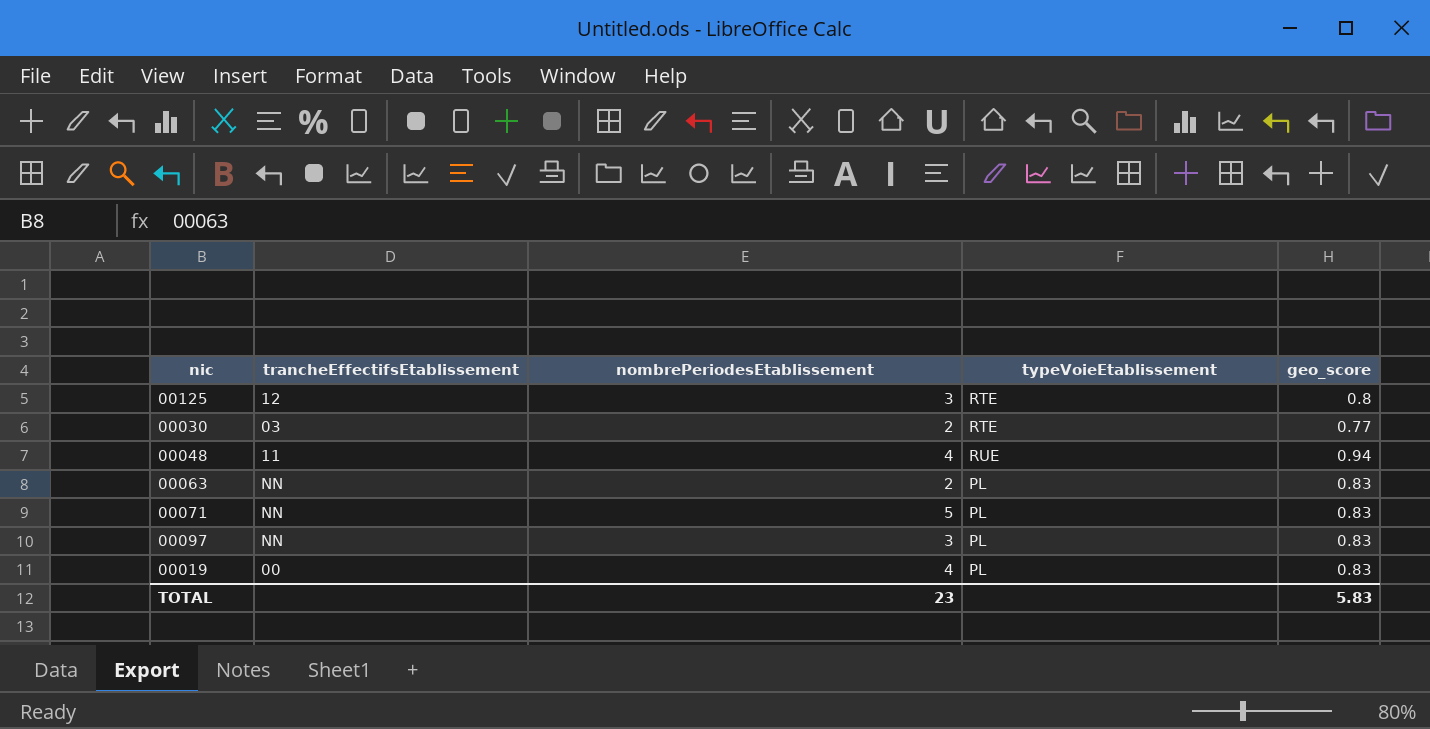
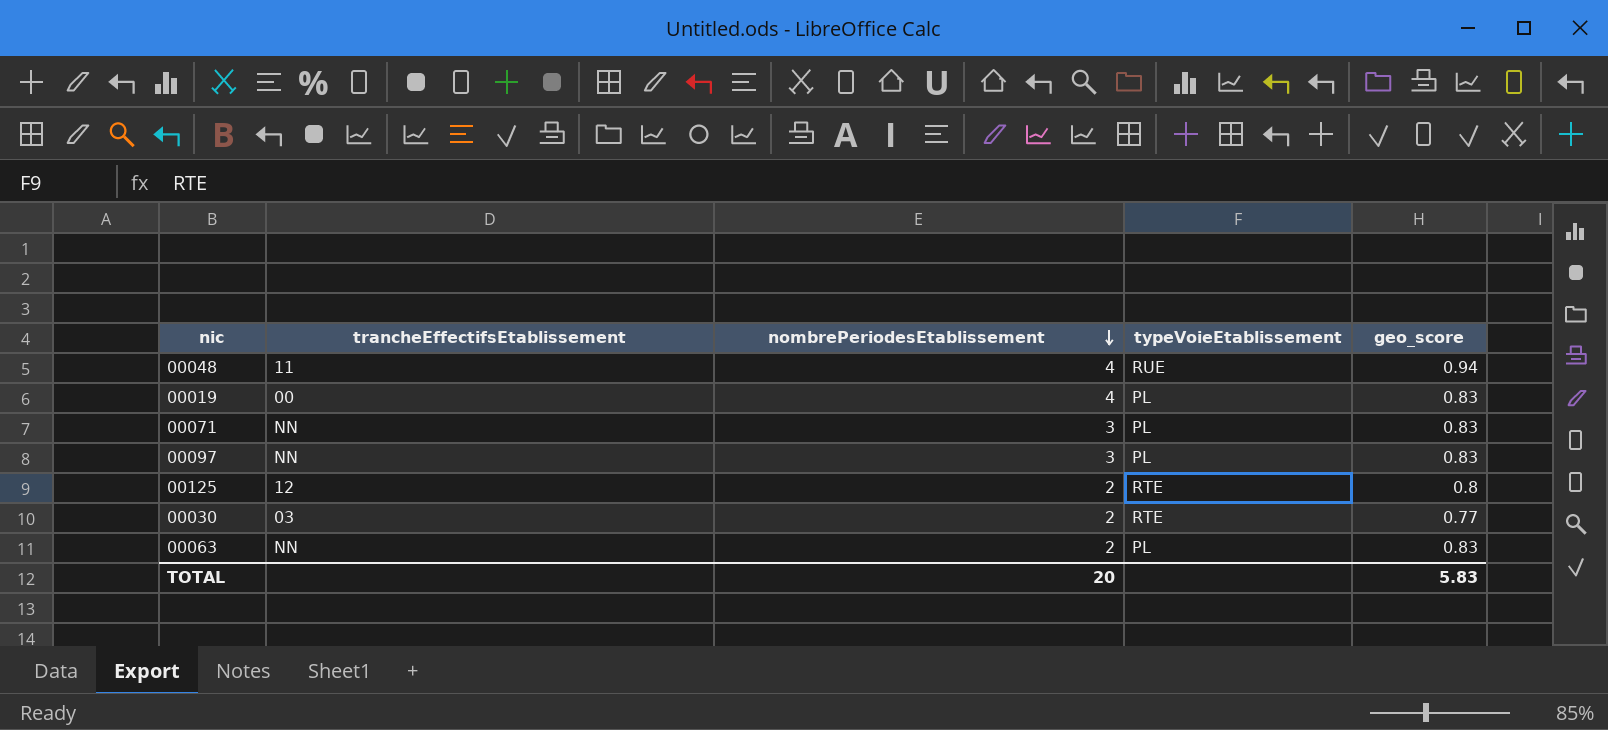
row order: none -> nombrePeriodesEtablissement descending
00071 | nombrePeriodesEtablissement: 5 -> 3
00125 | nombrePeriodesEtablissement: 3 -> 2
TOTAL | nombrePeriodesEtablissement: 23 -> 20

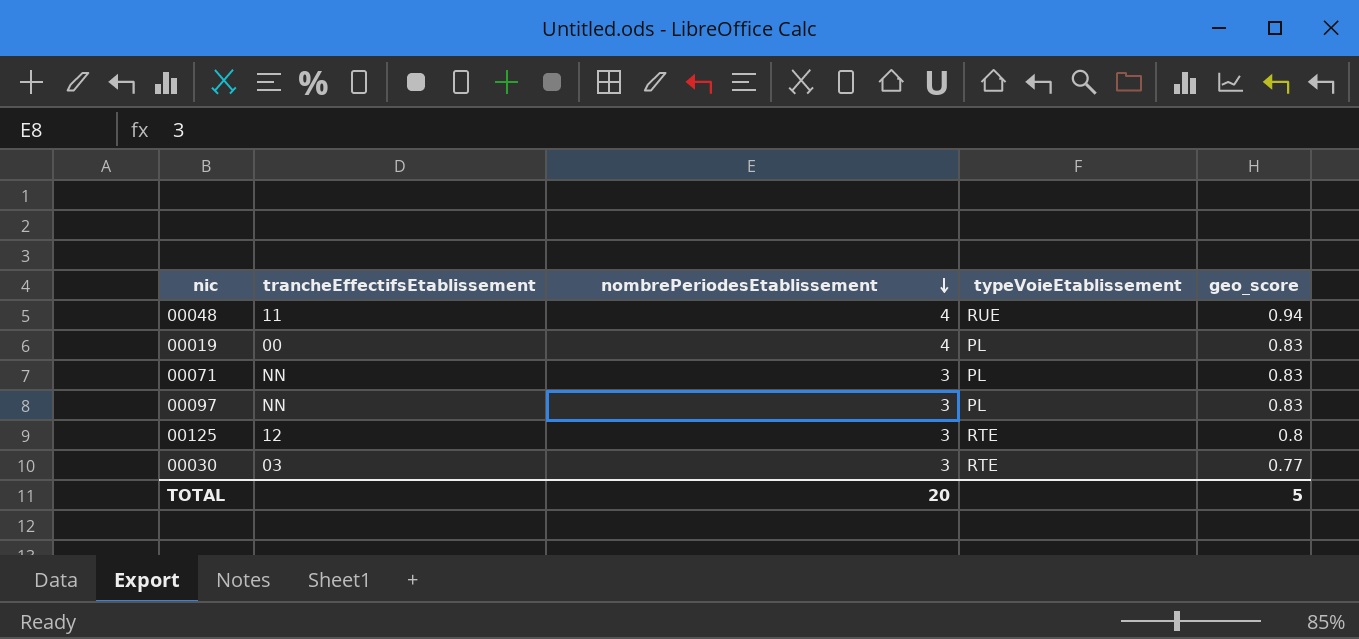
row 00063: NN | 2 | PL | 0.83 -> none
00125 | nombrePeriodesEtablissement: 2 -> 3
00030 | nombrePeriodesEtablissement: 2 -> 3
TOTAL | geo_score: 5.83 -> 5

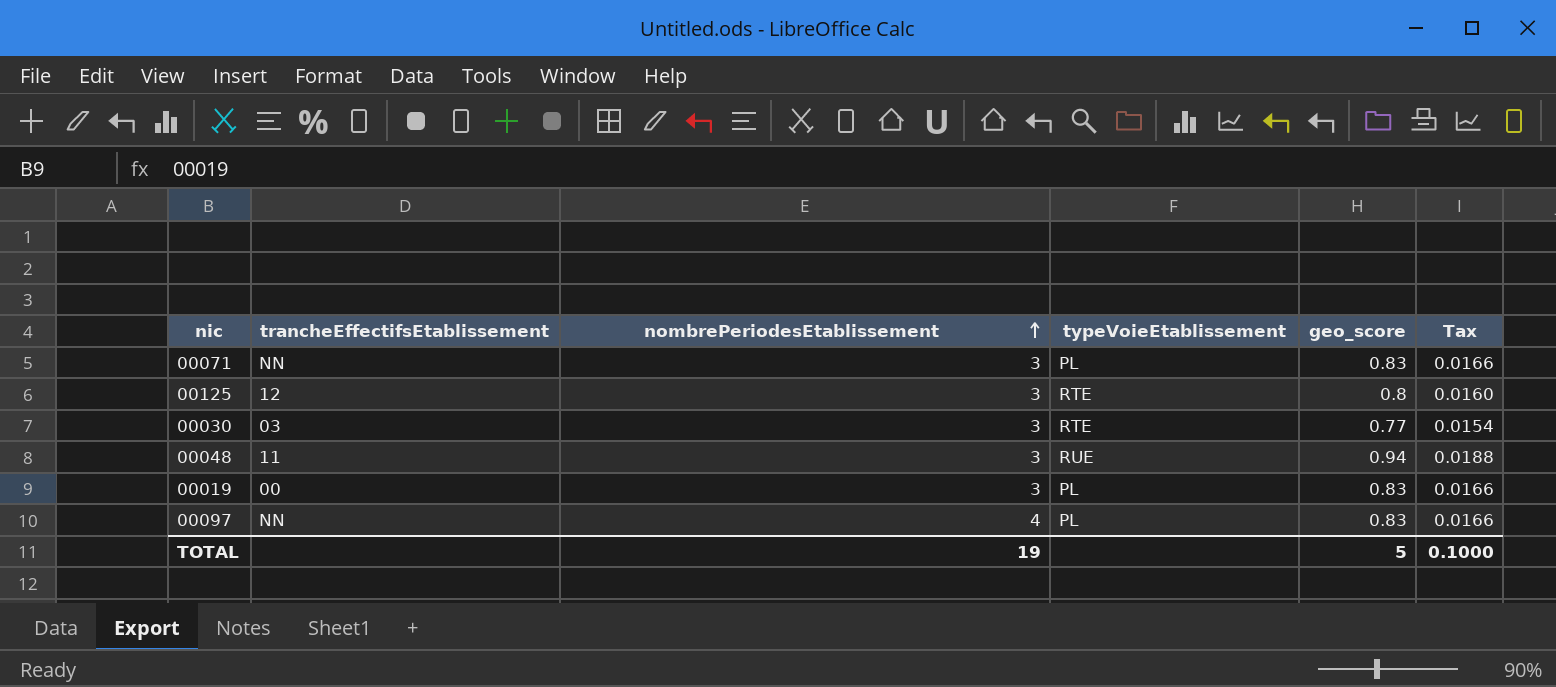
row order: nombrePeriodesEtablissement descending -> nombrePeriodesEtablissement ascending
column Tax | formula: none -> [geo_score] * 0.02
00048 | nombrePeriodesEtablissement: 4 -> 3
00019 | nombrePeriodesEtablissement: 4 -> 3
00097 | nombrePeriodesEtablissement: 3 -> 4
TOTAL | nombrePeriodesEtablissement: 20 -> 19

